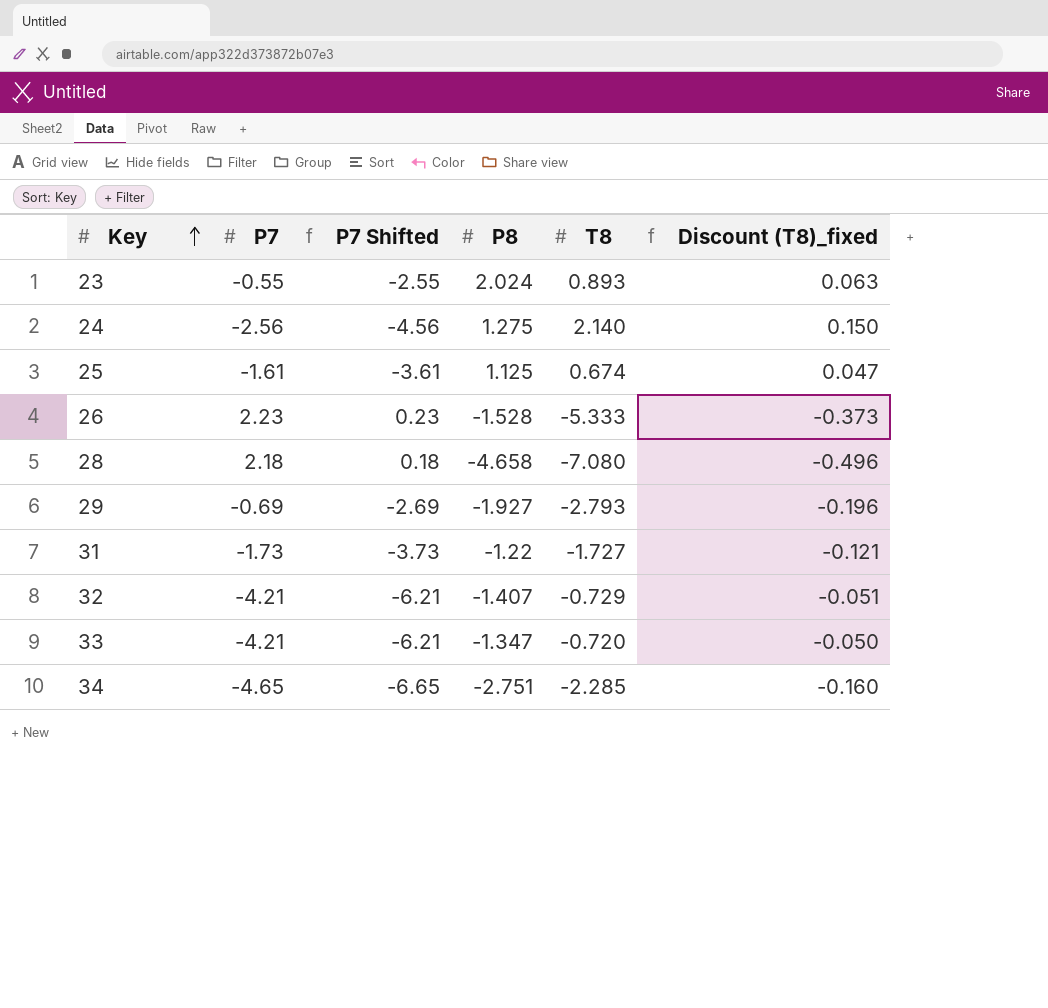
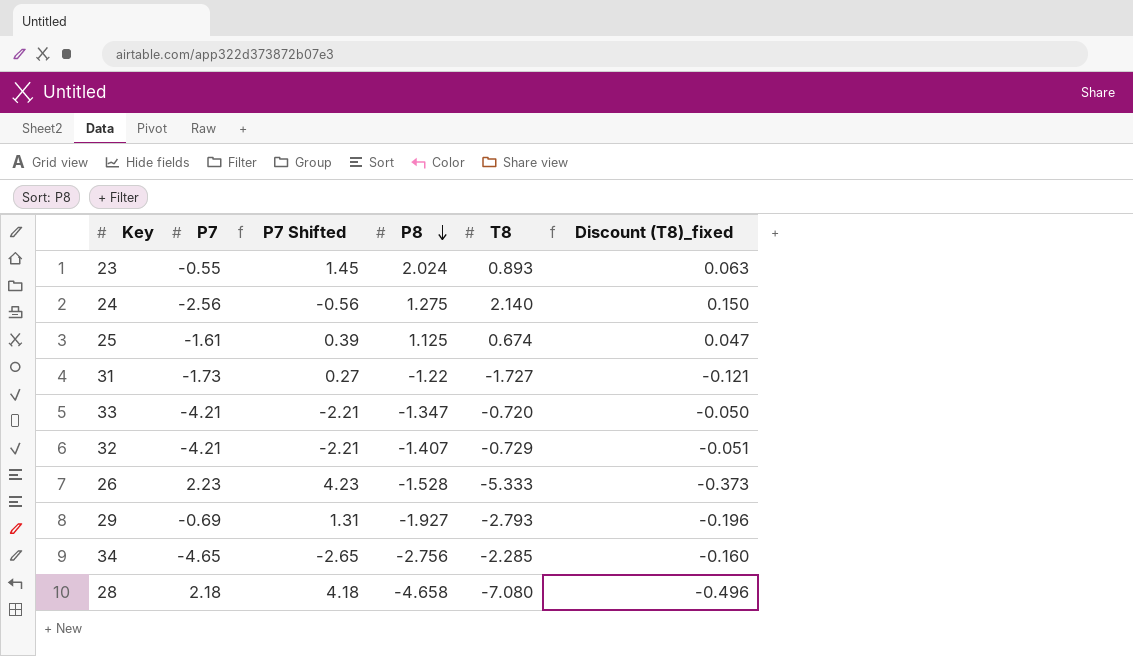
row order: Key ascending -> P8 descending
column P7 Shifted | formula: [P7] - 2 -> [P7] + 2
34 | P8: -2.751 -> -2.756

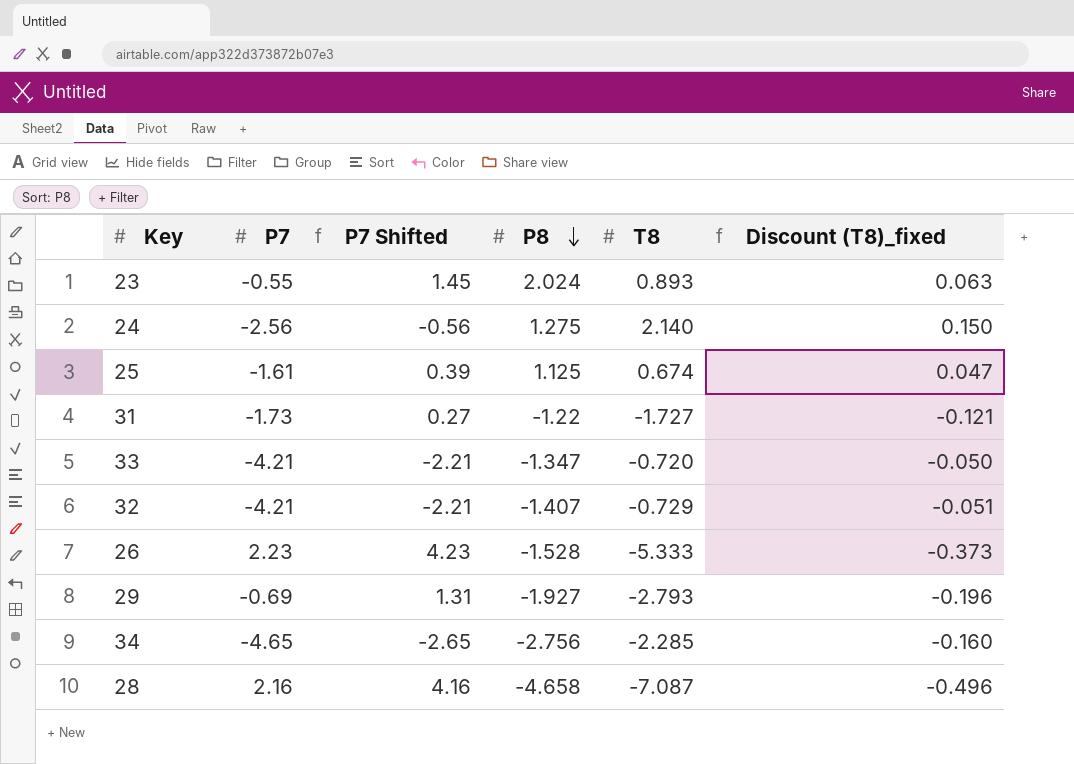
28 | P7: 2.18 -> 2.16
28 | P7 Shifted: 4.18 -> 4.16
28 | T8: -7.080 -> -7.087

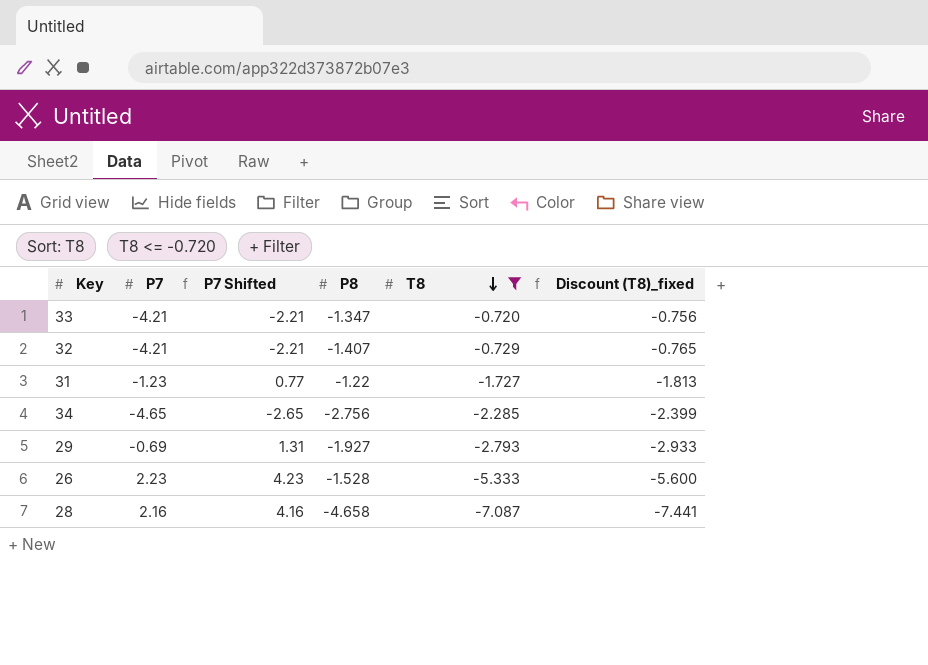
filter: none -> T8 <= -0.720
row order: P8 descending -> T8 descending
column Discount (T8)_fixed | formula: [T8] * 0.07 -> [T8] * 1.05
31 | P7: -1.73 -> -1.23
31 | P7 Shifted: 0.27 -> 0.77

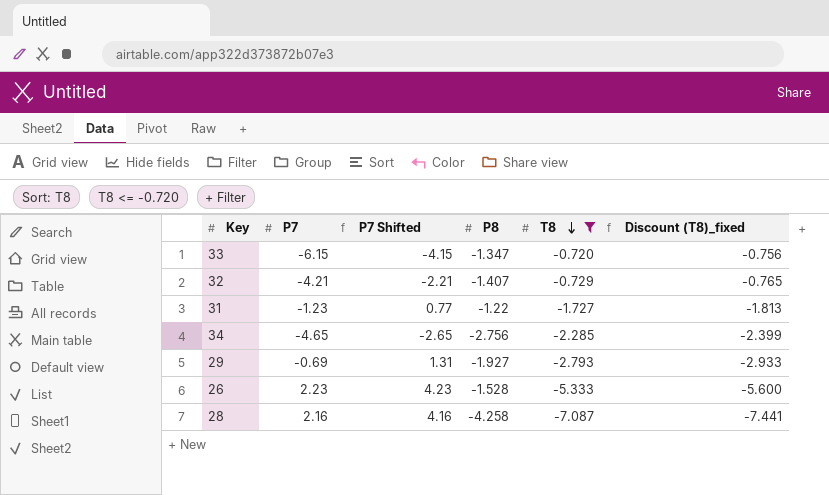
33 | P7: -4.21 -> -6.15
33 | P7 Shifted: -2.21 -> -4.15
28 | P8: -4.658 -> -4.258

